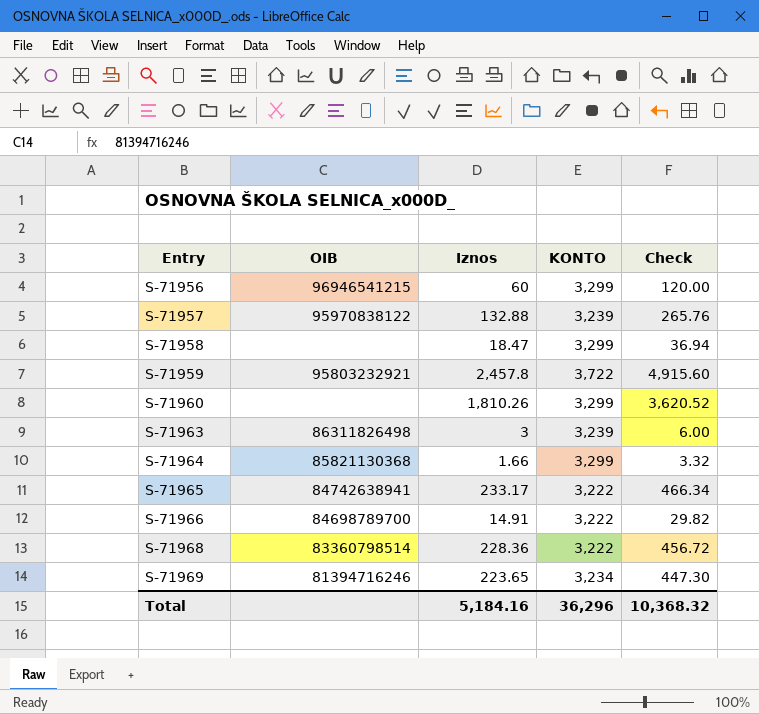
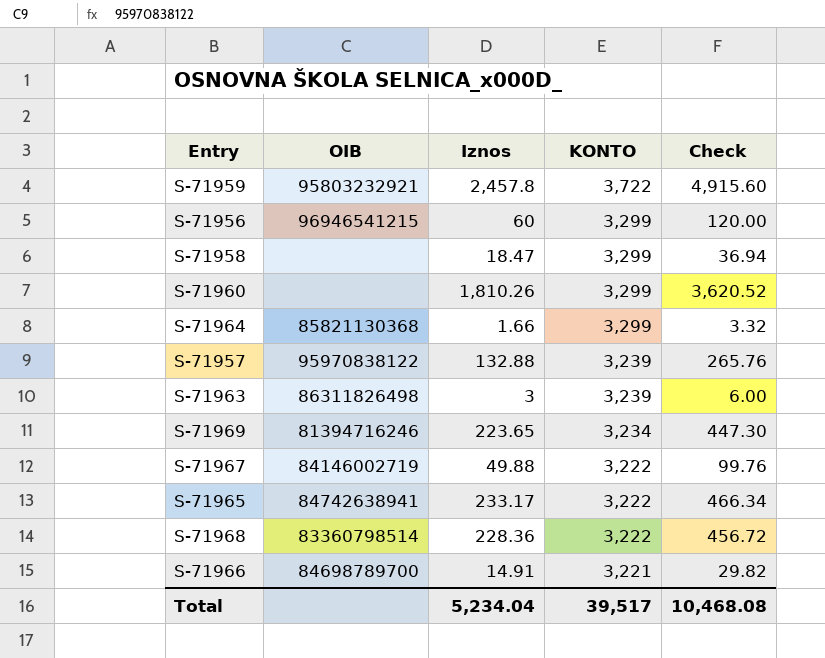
row order: Entry ascending -> KONTO descending
row S-71967: none -> 84146002719 | 49.88 | 3,222 | 99.76
S-71966 | KONTO: 3,222 -> 3,221
Total | Iznos: 5,184.16 -> 5,234.04
Total | KONTO: 36,296 -> 39,517
Total | Check: 10,368.32 -> 10,468.08

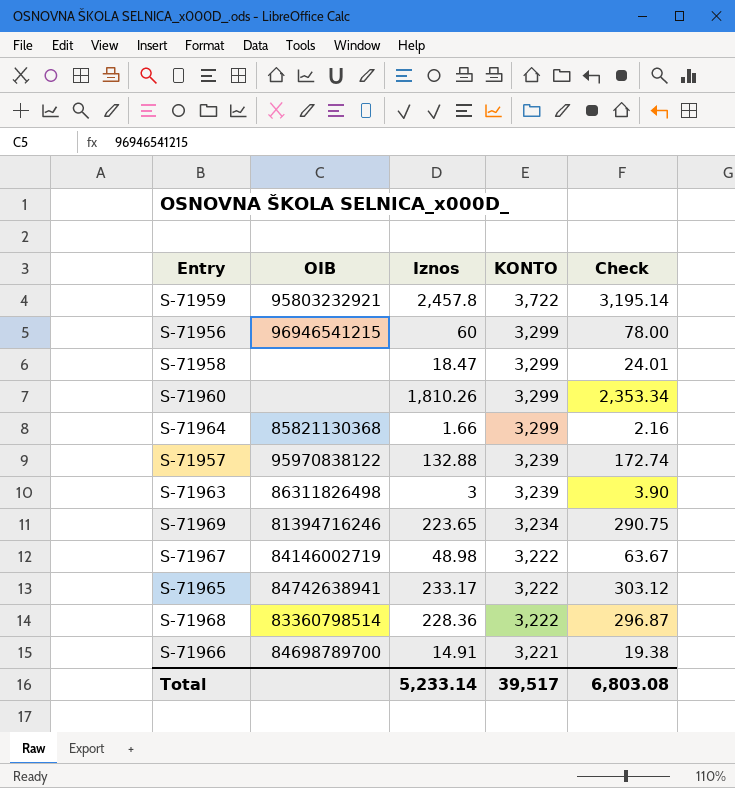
column Check | formula: [Iznos] * 2 -> [Iznos] * 1.3
S-71967 | Iznos: 49.88 -> 48.98
Total | Iznos: 5,234.04 -> 5,233.14
Total | Check: 10,468.08 -> 6,803.08

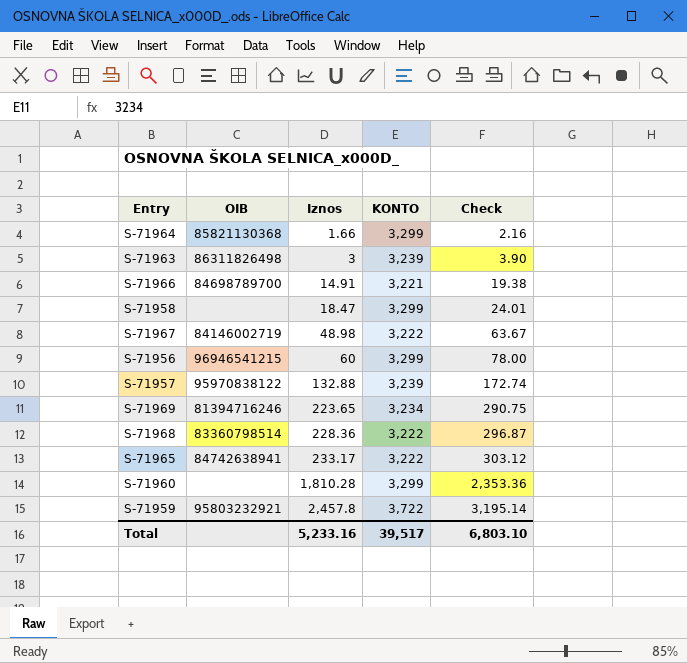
row order: KONTO descending -> Iznos ascending
S-71960 | Iznos: 1,810.26 -> 1,810.28
S-71960 | Check: 2,353.34 -> 2,353.36
Total | Iznos: 5,233.14 -> 5,233.16
Total | Check: 6,803.08 -> 6,803.10

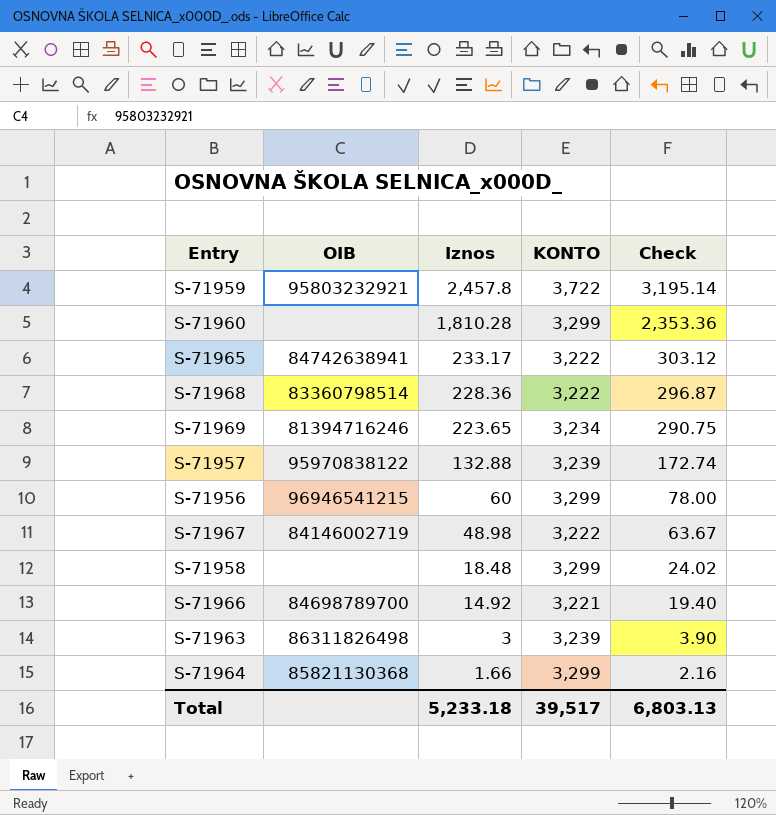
row order: Iznos ascending -> Iznos descending
S-71958 | Iznos: 18.47 -> 18.48
S-71958 | Check: 24.01 -> 24.02
S-71966 | Iznos: 14.91 -> 14.92
S-71966 | Check: 19.38 -> 19.40
Total | Iznos: 5,233.16 -> 5,233.18
Total | Check: 6,803.10 -> 6,803.13

